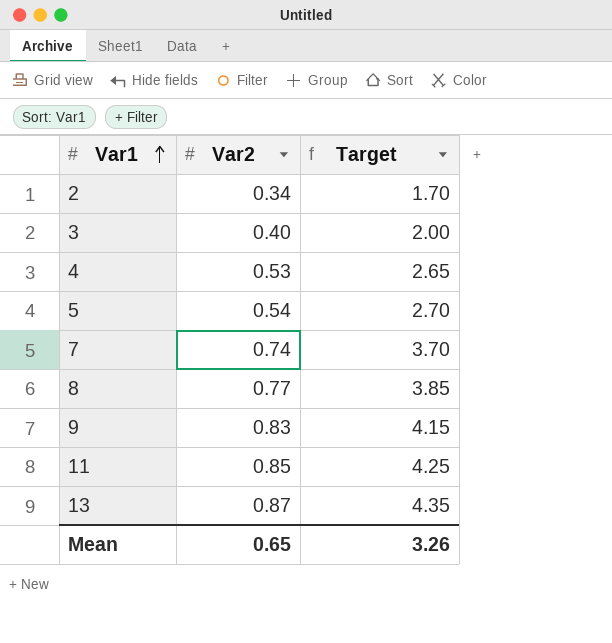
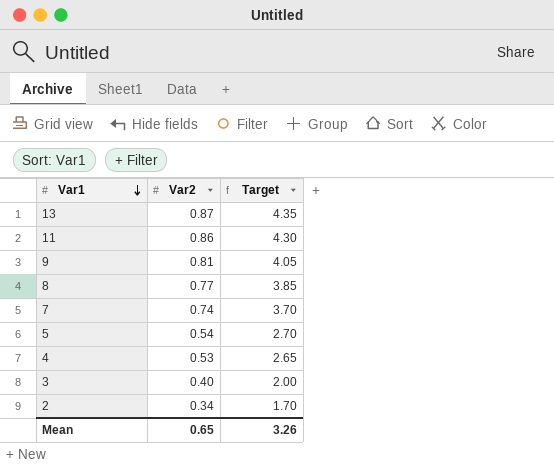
row order: Var1 ascending -> Var1 descending
11 | Var2: 0.85 -> 0.86
11 | Target: 4.25 -> 4.30
9 | Var2: 0.83 -> 0.81
9 | Target: 4.15 -> 4.05

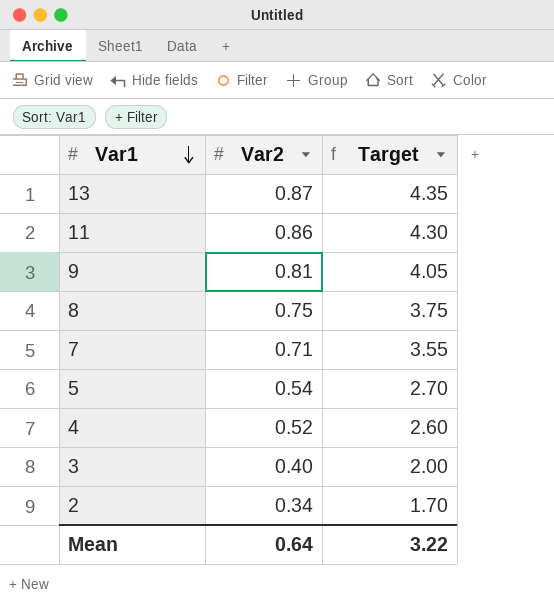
8 | Var2: 0.77 -> 0.75
8 | Target: 3.85 -> 3.75
7 | Var2: 0.74 -> 0.71
7 | Target: 3.70 -> 3.55
4 | Var2: 0.53 -> 0.52
4 | Target: 2.65 -> 2.60
Mean | Var2: 0.65 -> 0.64
Mean | Target: 3.26 -> 3.22

